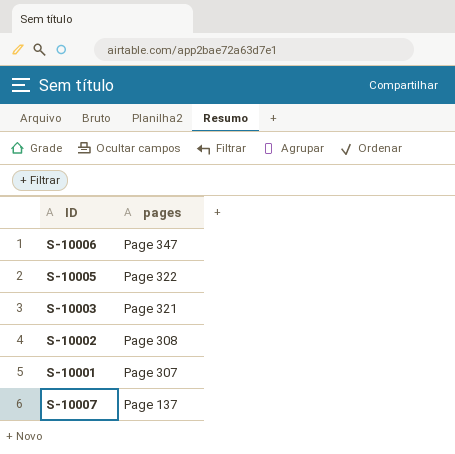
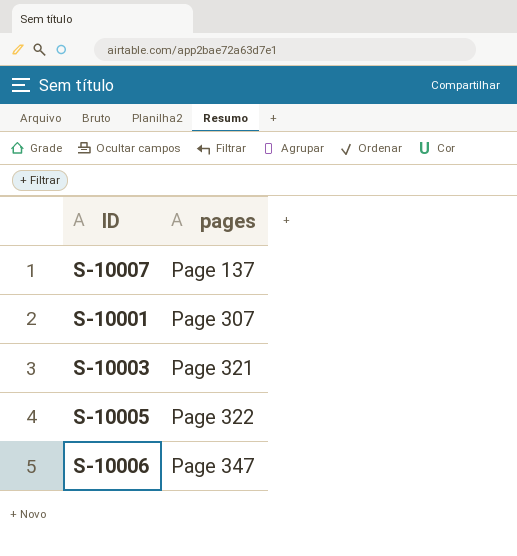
row order: pages descending -> pages ascending
row S-10002: Page 308 -> none

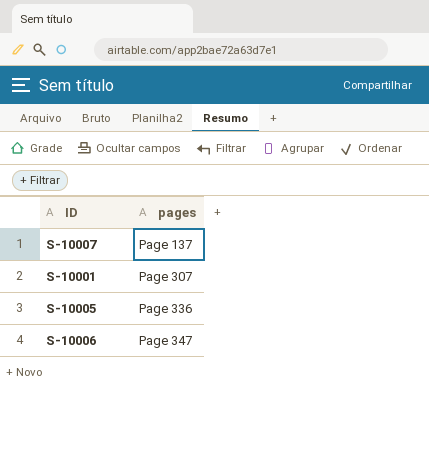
row S-10003: Page 321 -> none
S-10005 | pages: Page 322 -> Page 336

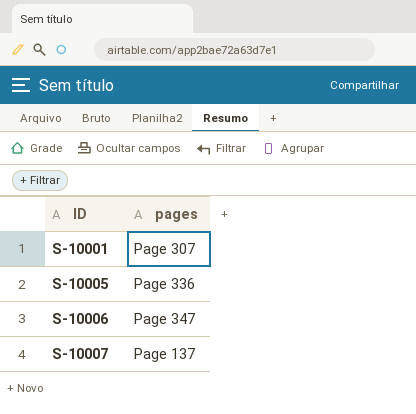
row order: pages ascending -> ID ascending

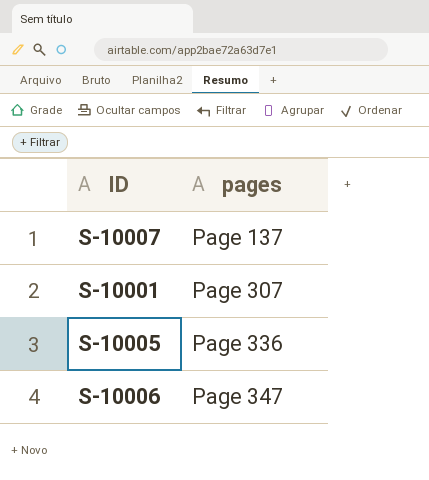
row order: ID ascending -> pages ascending

